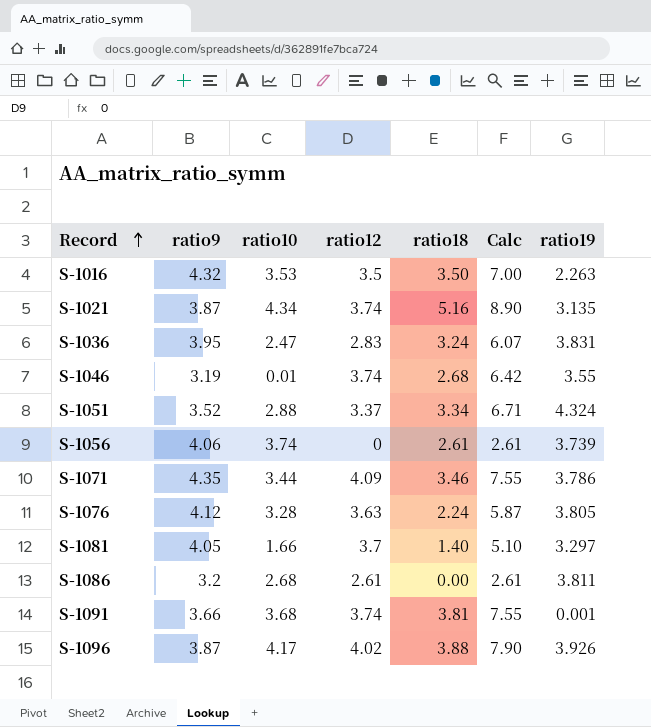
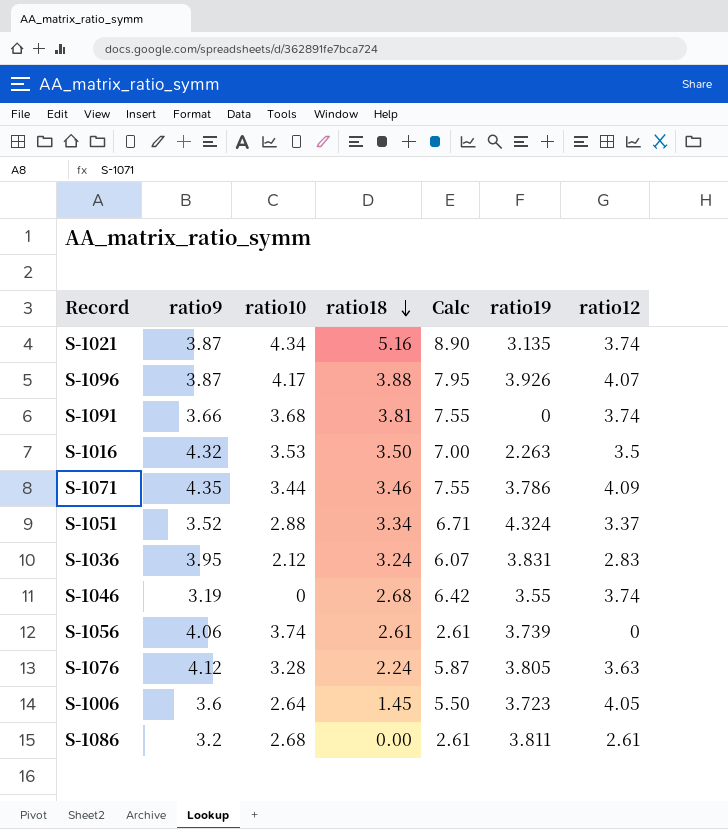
row order: Record ascending -> ratio18 descending
column ratio12 | position: 4 -> 7
row S-1081: 4.05 | 1.66 | 3.7 | 1.40 | 5.10 | 3.297 -> none
S-1096 | Calc: 7.90 -> 7.95
S-1096 | ratio12: 4.02 -> 4.07
S-1091 | ratio19: 0.001 -> 0
S-1036 | ratio10: 2.47 -> 2.12
S-1046 | ratio10: 0.01 -> 0
row S-1006: none -> 3.6 | 2.64 | 1.45 | 5.50 | 3.723 | 4.05

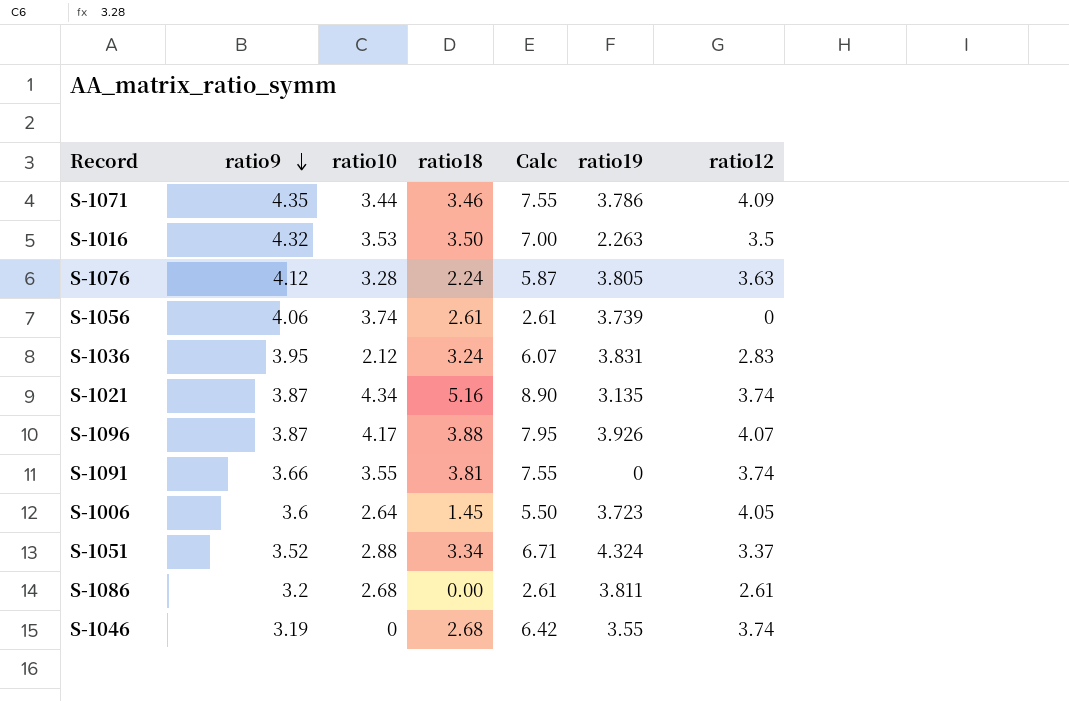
row order: ratio18 descending -> ratio9 descending
S-1091 | ratio10: 3.68 -> 3.55

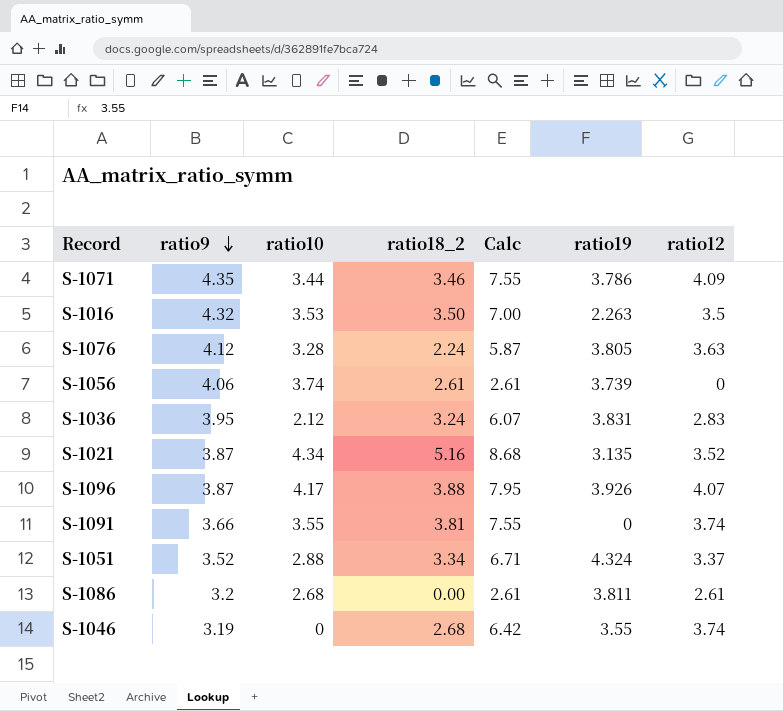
column name: ratio18 -> ratio18_2
row S-1006: 3.6 | 2.64 | 1.45 | 5.50 | 3.723 | 4.05 -> none
S-1021 | Calc: 8.90 -> 8.68
S-1021 | ratio12: 3.74 -> 3.52

